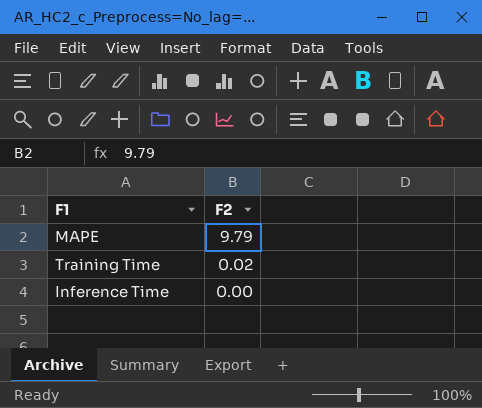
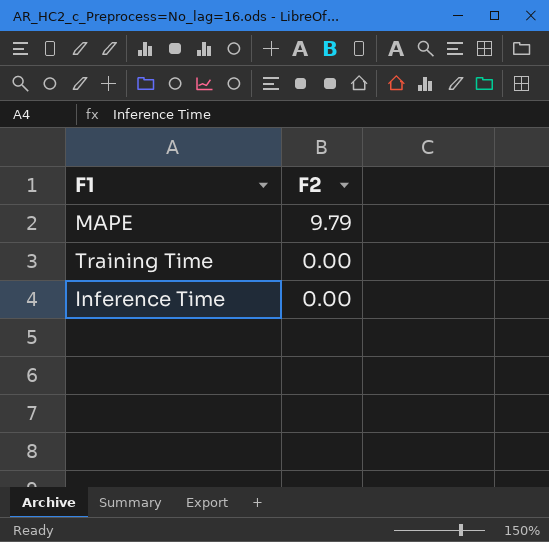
Training Time | F2: 0.02 -> 0.00

